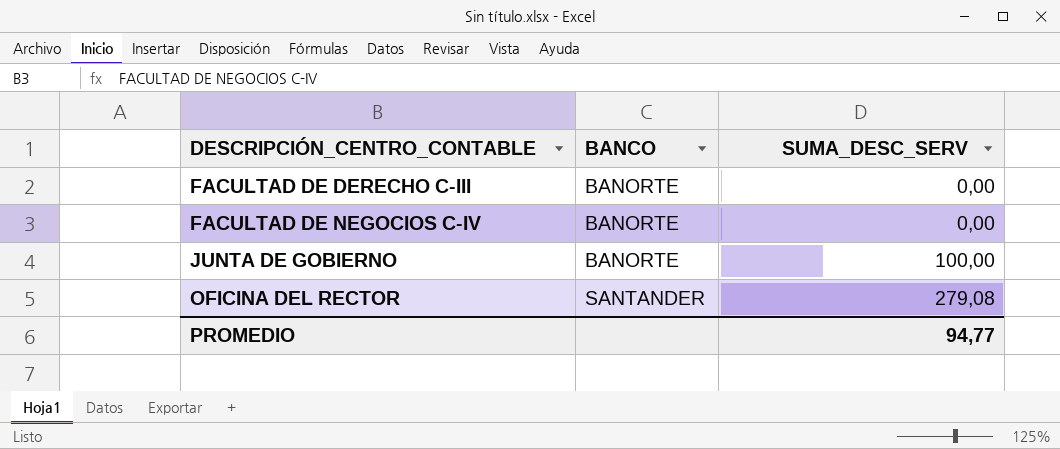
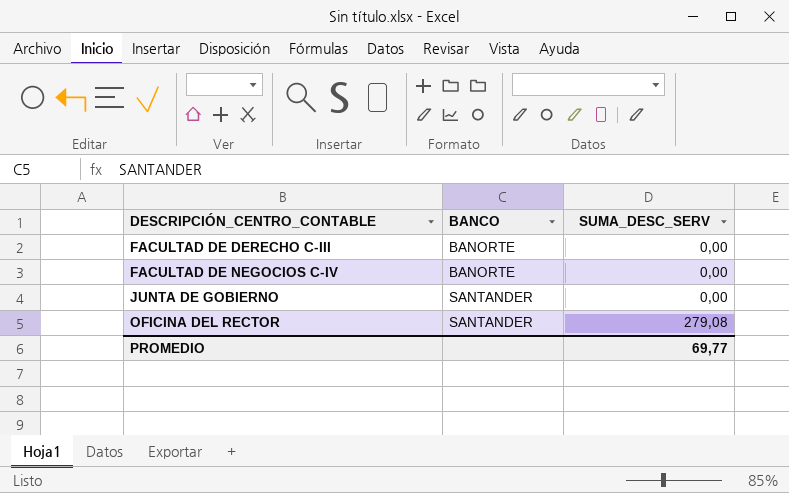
JUNTA DE GOBIERNO | BANCO: BANORTE -> SANTANDER
JUNTA DE GOBIERNO | SUMA_DESC_SERV: 100,00 -> 0,00
PROMEDIO | SUMA_DESC_SERV: 94,77 -> 69,77

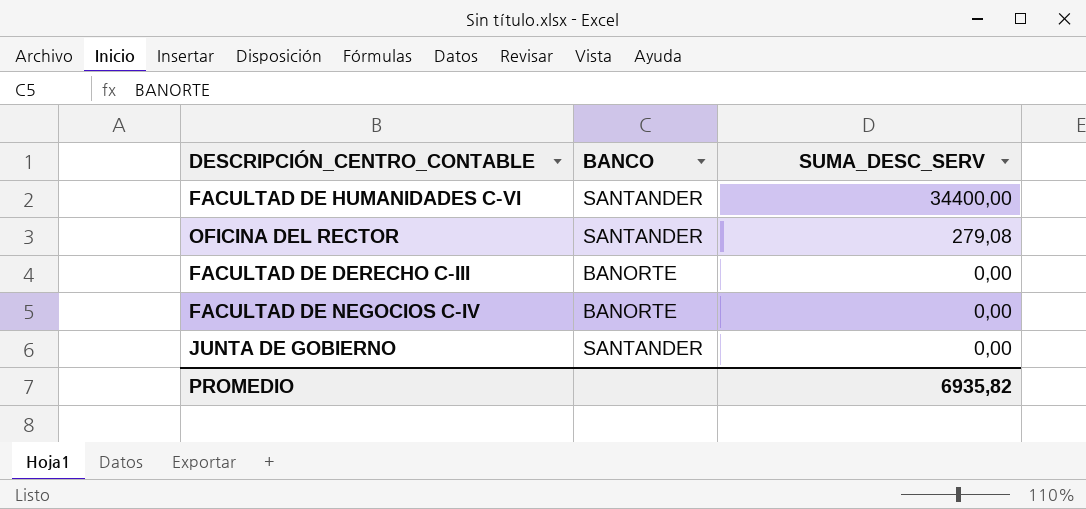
row order: DESCRIPCIÓN_CENTRO_CONTABLE ascending -> SUMA_DESC_SERV descending
row FACULTAD DE HUMANIDADES C-VI: none -> SANTANDER | 34400,00
PROMEDIO | SUMA_DESC_SERV: 69,77 -> 6935,82

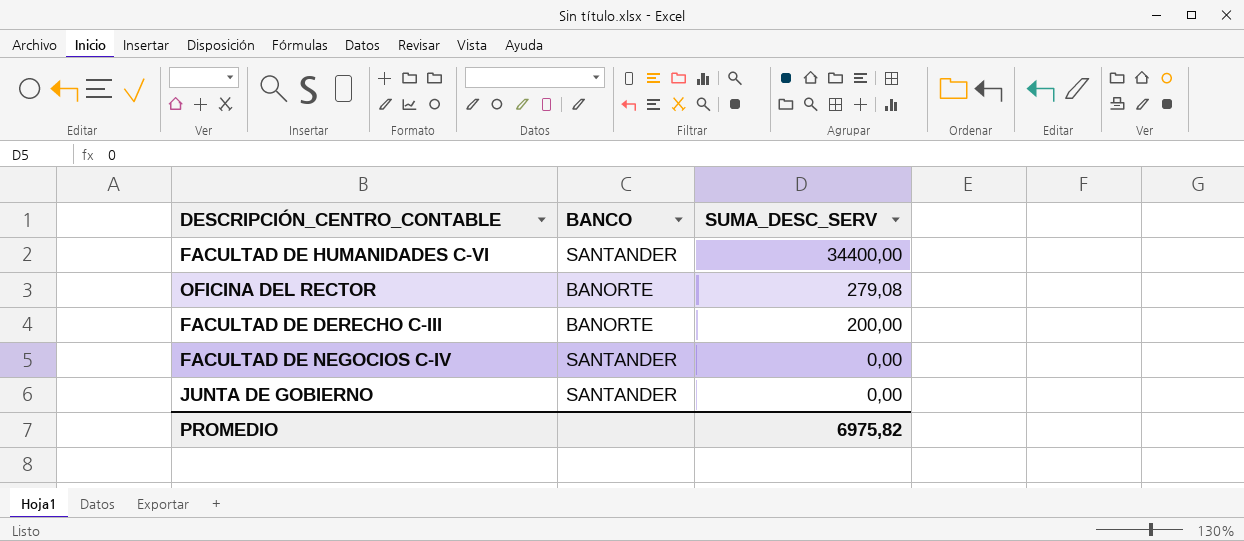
OFICINA DEL RECTOR | BANCO: SANTANDER -> BANORTE
FACULTAD DE DERECHO C-III | SUMA_DESC_SERV: 0,00 -> 200,00
FACULTAD DE NEGOCIOS C-IV | BANCO: BANORTE -> SANTANDER
PROMEDIO | SUMA_DESC_SERV: 6935,82 -> 6975,82

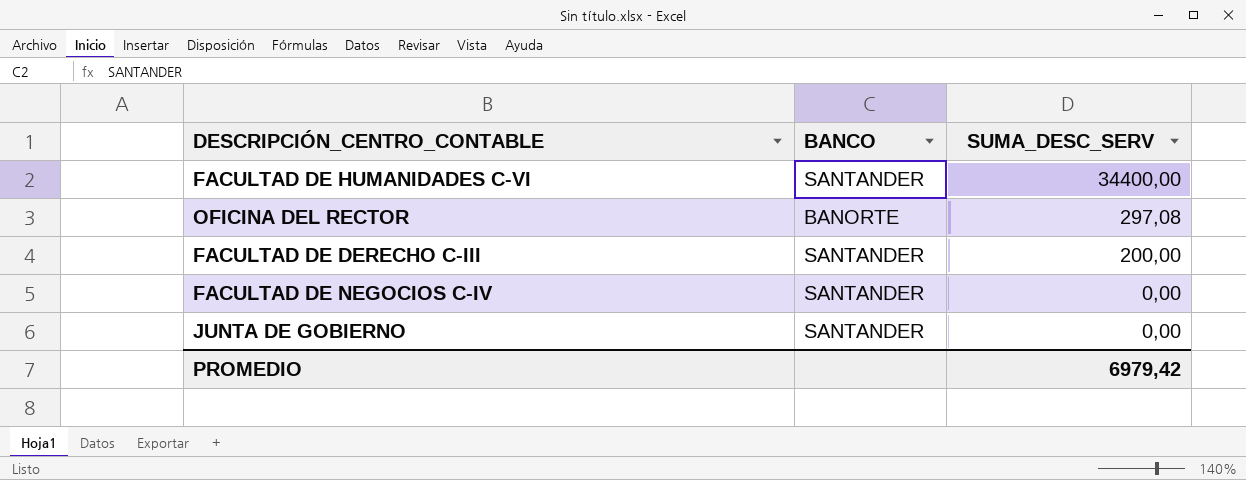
OFICINA DEL RECTOR | SUMA_DESC_SERV: 279,08 -> 297,08
FACULTAD DE DERECHO C-III | BANCO: BANORTE -> SANTANDER
PROMEDIO | SUMA_DESC_SERV: 6975,82 -> 6979,42

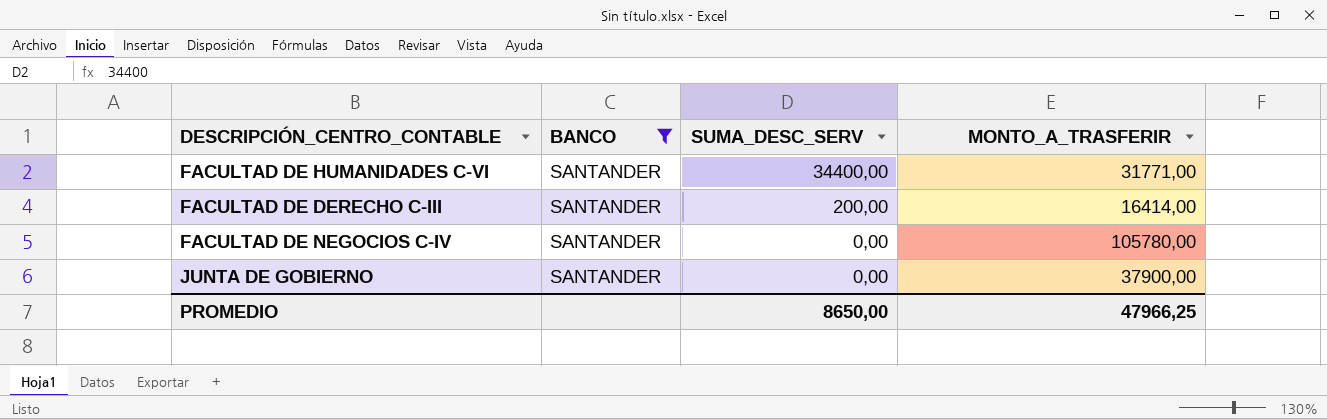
filter: none -> BANCO = SANTANDER
column MONTO_A_TRASFERIR | position: none -> 4
PROMEDIO | SUMA_DESC_SERV: 6979,42 -> 8650,00

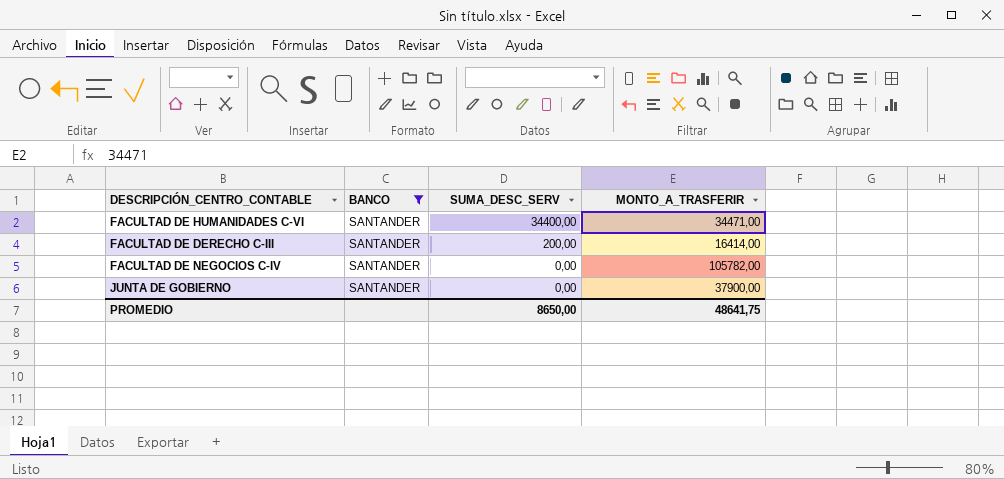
FACULTAD DE HUMANIDADES C-VI | MONTO_A_TRASFERIR: 31771,00 -> 34471,00
FACULTAD DE NEGOCIOS C-IV | MONTO_A_TRASFERIR: 105780,00 -> 105782,00
PROMEDIO | MONTO_A_TRASFERIR: 47966,25 -> 48641,75

